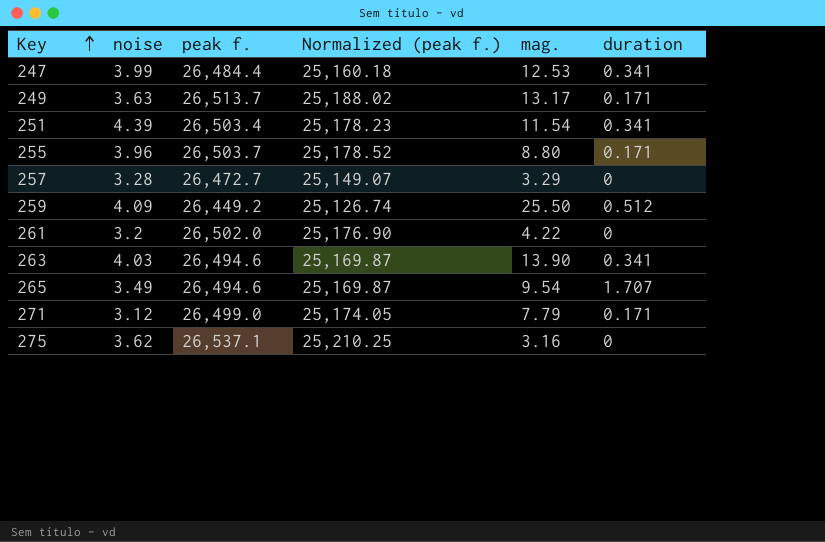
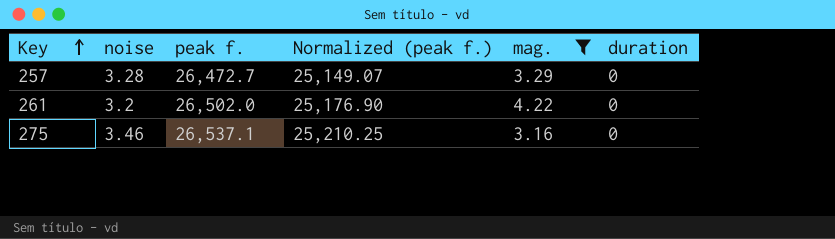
filter: none -> mag. <= 4.22
275 | noise: 3.62 -> 3.46

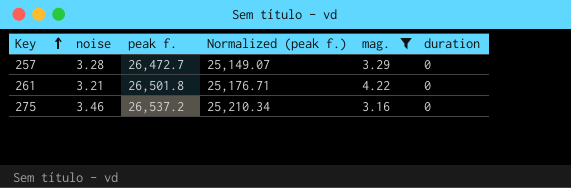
261 | noise: 3.2 -> 3.21
261 | peak f.: 26,502.0 -> 26,501.8
261 | Normalized (peak f.): 25,176.90 -> 25,176.71
275 | peak f.: 26,537.1 -> 26,537.2
275 | Normalized (peak f.): 25,210.25 -> 25,210.34

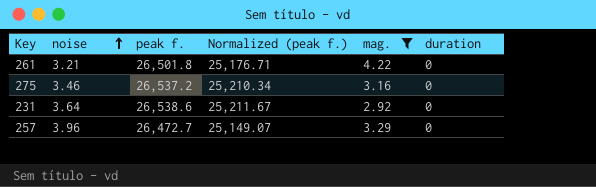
row order: Key ascending -> noise ascending
row 231: none -> 3.64 | 26,538.6 | 25,211.67 | 2.92 | 0
257 | noise: 3.28 -> 3.96

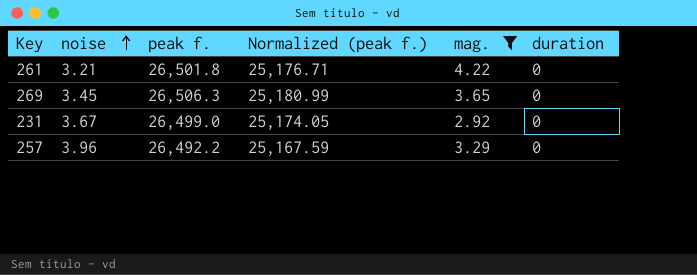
row 275: 3.46 | 26,537.2 | 25,210.34 | 3.16 | 0 -> none
row 269: none -> 3.45 | 26,506.3 | 25,180.99 | 3.65 | 0
231 | noise: 3.64 -> 3.67
231 | peak f.: 26,538.6 -> 26,499.0
231 | Normalized (peak f.): 25,211.67 -> 25,174.05
257 | peak f.: 26,472.7 -> 26,492.2
257 | Normalized (peak f.): 25,149.07 -> 25,167.59

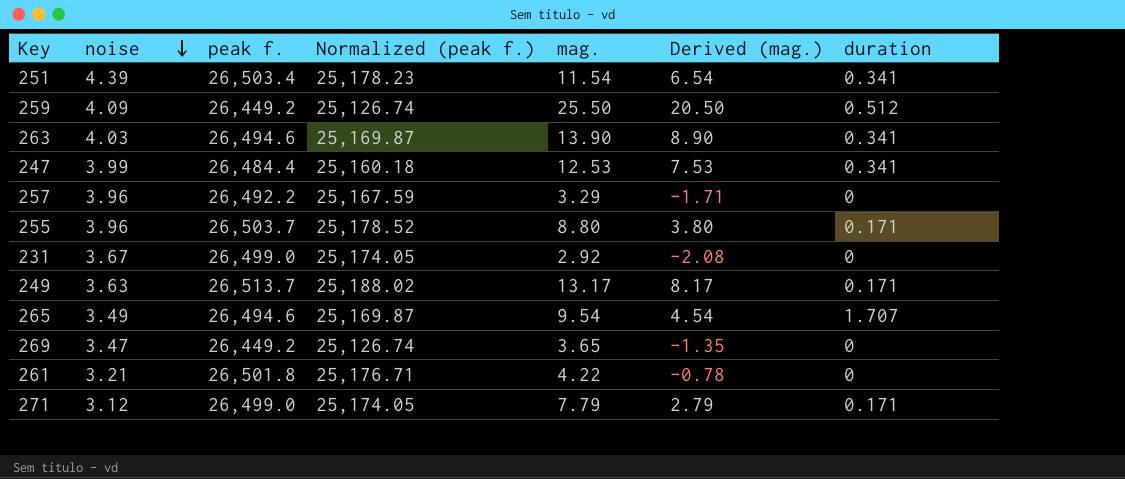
filter: mag. <= 4.22 -> none
row order: noise ascending -> noise descending
column Derived (mag.) | formula: none -> [mag.] - 5
269 | noise: 3.45 -> 3.47
269 | peak f.: 26,506.3 -> 26,449.2
269 | Normalized (peak f.): 25,180.99 -> 25,126.74

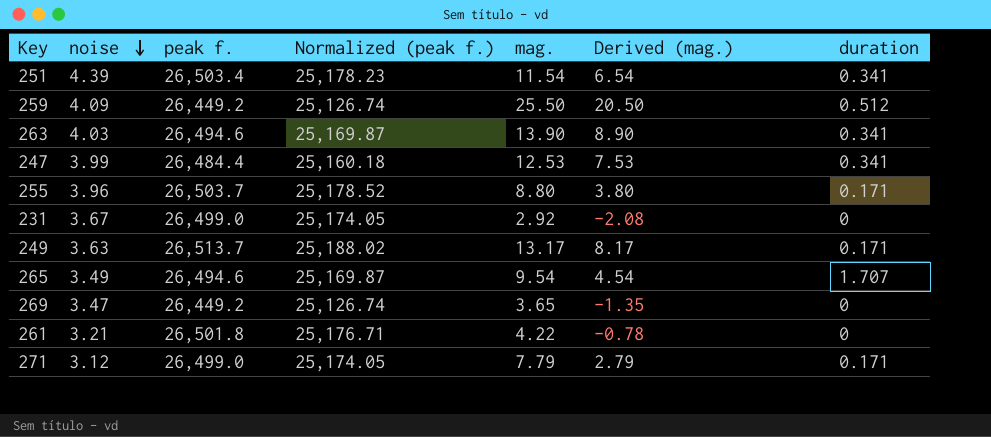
row 257: 3.96 | 26,492.2 | 25,167.59 | 3.29 | -1.71 | 0 -> none

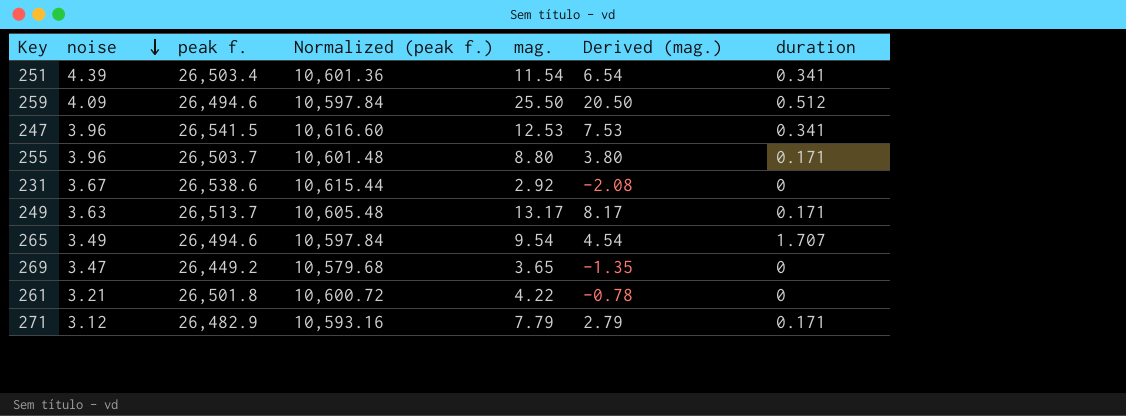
column Normalized (peak f.) | formula: [peak f.] * 0.95 -> [peak f.] * 0.4
row 263: 4.03 | 26,494.6 | 25,169.87 | 13.90 | 8.90 | 0.341 -> none
259 | peak f.: 26,449.2 -> 26,494.6
247 | noise: 3.99 -> 3.96
247 | peak f.: 26,484.4 -> 26,541.5
231 | peak f.: 26,499.0 -> 26,538.6
271 | peak f.: 26,499.0 -> 26,482.9

